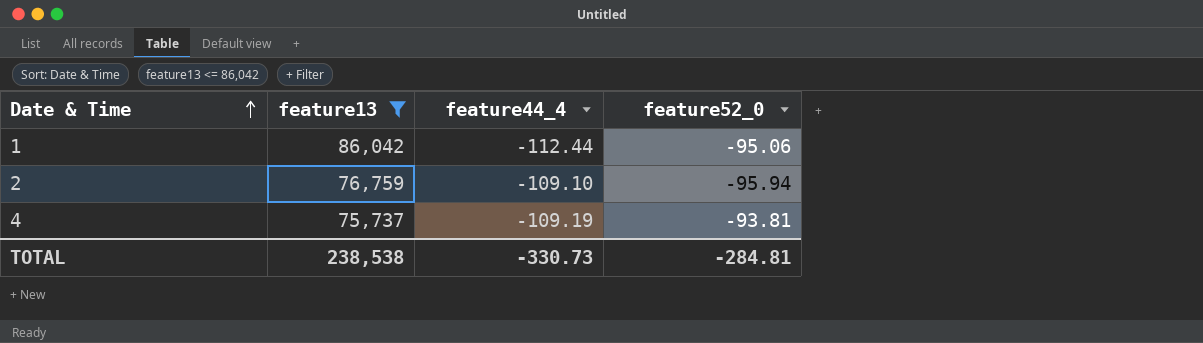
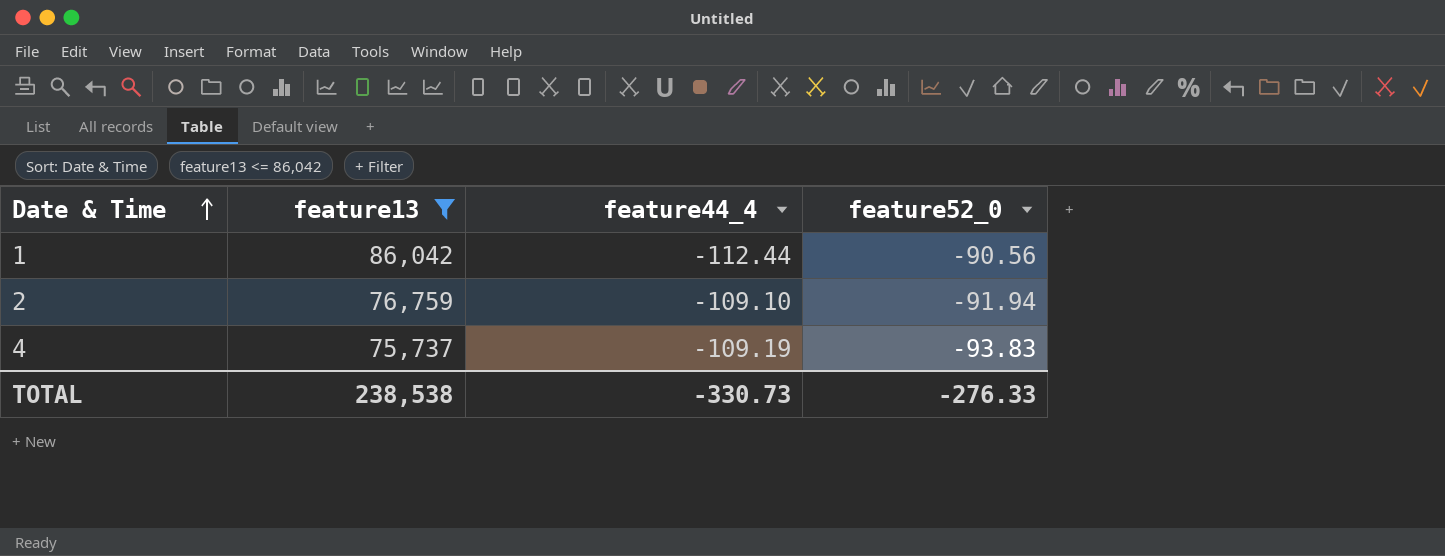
1 | feature52_0: -95.06 -> -90.56
2 | feature52_0: -95.94 -> -91.94
4 | feature52_0: -93.81 -> -93.83
TOTAL | feature52_0: -284.81 -> -276.33

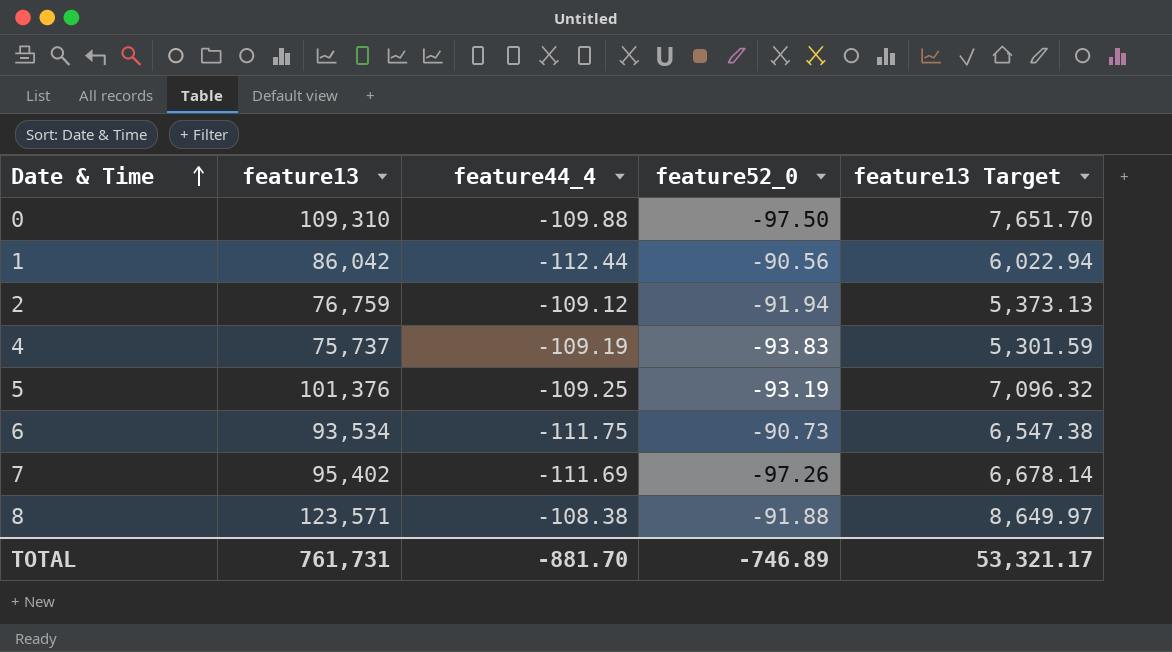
filter: feature13 <= 86,042 -> none
column feature13 Target | formula: none -> [feature13] * 0.07
2 | feature44_4: -109.10 -> -109.12
TOTAL | feature13: 238,538 -> 761,731
TOTAL | feature44_4: -330.73 -> -881.70
TOTAL | feature52_0: -276.33 -> -746.89

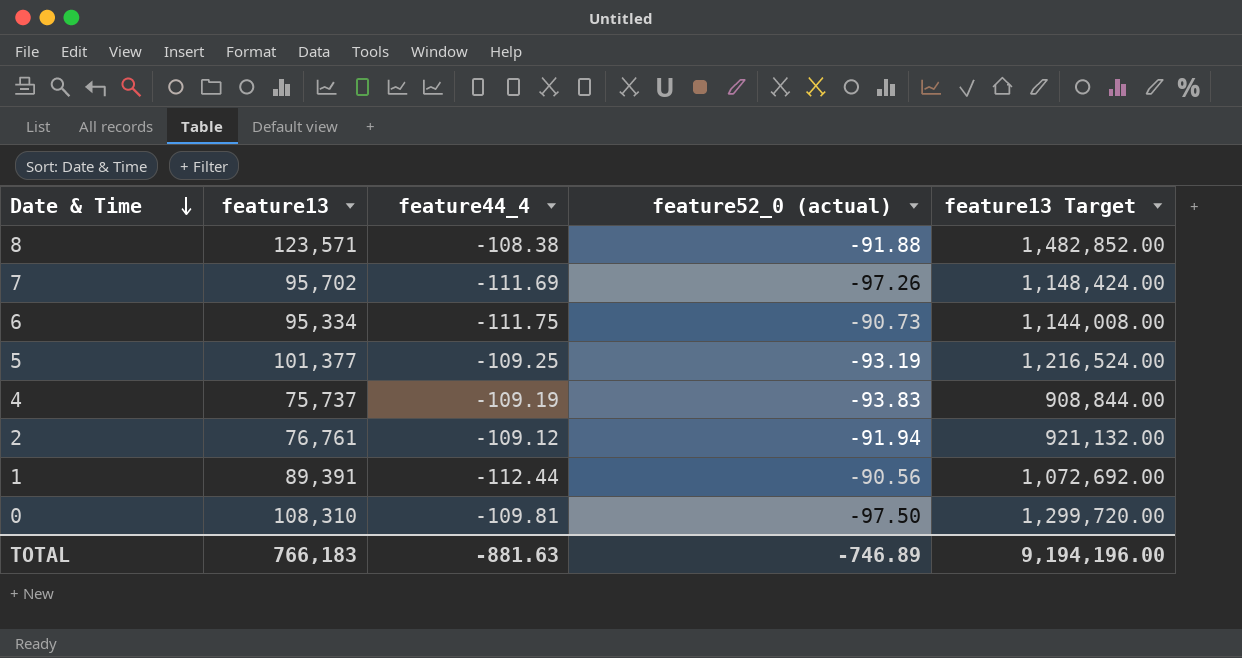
row order: Date & Time ascending -> Date & Time descending
column name: feature52_0 -> feature52_0 (actual)
column feature13 Target | formula: [feature13] * 0.07 -> [feature13] * 12
7 | feature13: 95,402 -> 95,702
6 | feature13: 93,534 -> 95,334
5 | feature13: 101,376 -> 101,377
2 | feature13: 76,759 -> 76,761
1 | feature13: 86,042 -> 89,391
0 | feature13: 109,310 -> 108,310
0 | feature44_4: -109.88 -> -109.81
TOTAL | feature13: 761,731 -> 766,183
TOTAL | feature44_4: -881.70 -> -881.63
TOTAL | feature13 Target: 53,321.17 -> 9,194,196.00

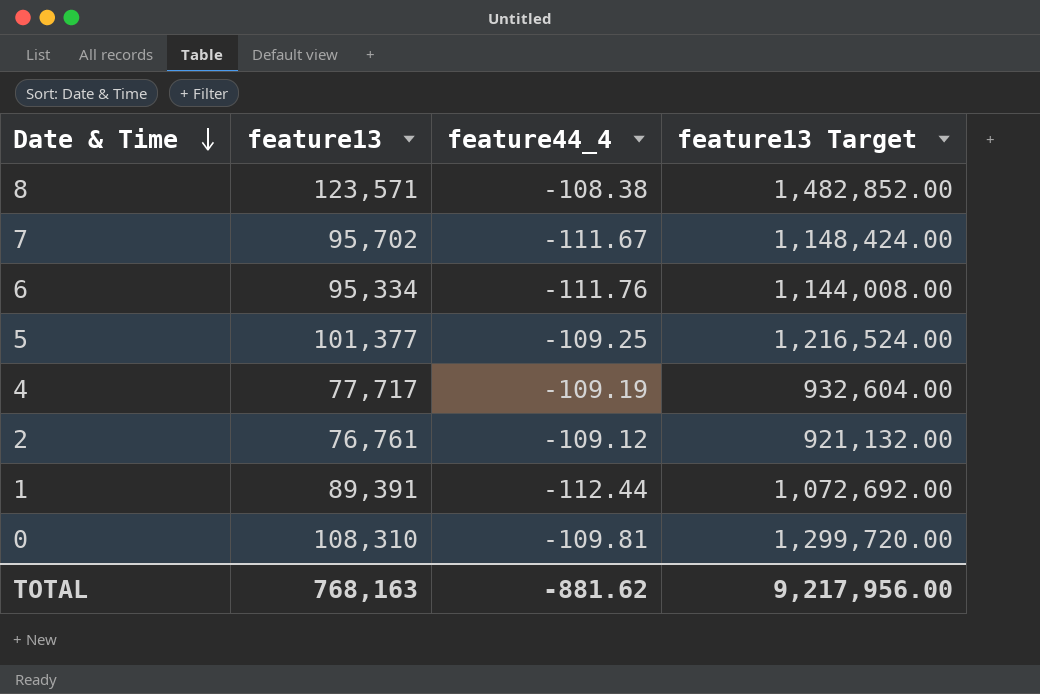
column feature52_0 (actual) | position: 4 -> none
7 | feature44_4: -111.69 -> -111.67
6 | feature44_4: -111.75 -> -111.76
4 | feature13: 75,737 -> 77,717
4 | feature13 Target: 908,844.00 -> 932,604.00
TOTAL | feature13: 766,183 -> 768,163
TOTAL | feature44_4: -881.63 -> -881.62
TOTAL | feature13 Target: 9,194,196.00 -> 9,217,956.00

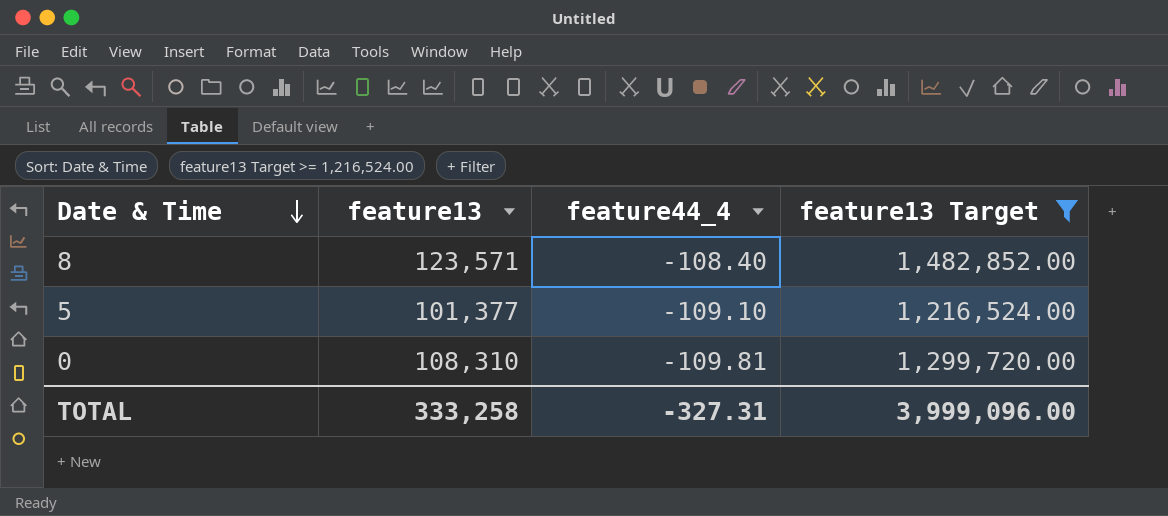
filter: none -> feature13 Target >= 1,216,524.00
8 | feature44_4: -108.38 -> -108.40
5 | feature44_4: -109.25 -> -109.10
TOTAL | feature13: 768,163 -> 333,258
TOTAL | feature44_4: -881.62 -> -327.31
TOTAL | feature13 Target: 9,217,956.00 -> 3,999,096.00

